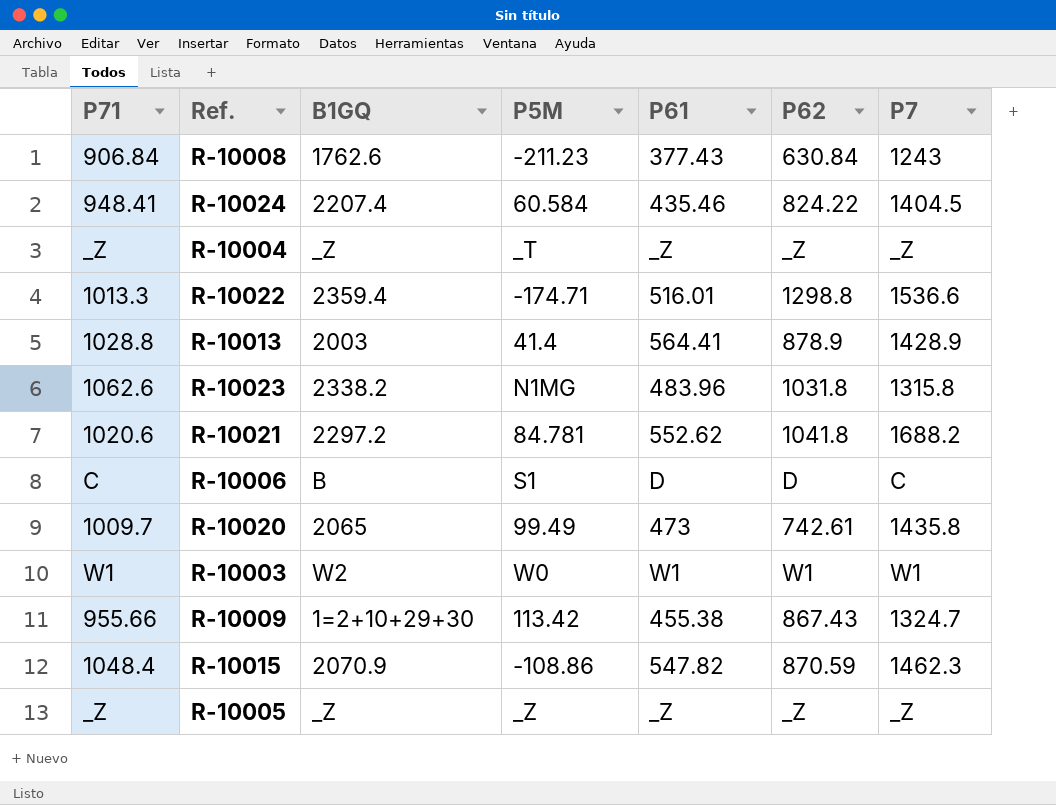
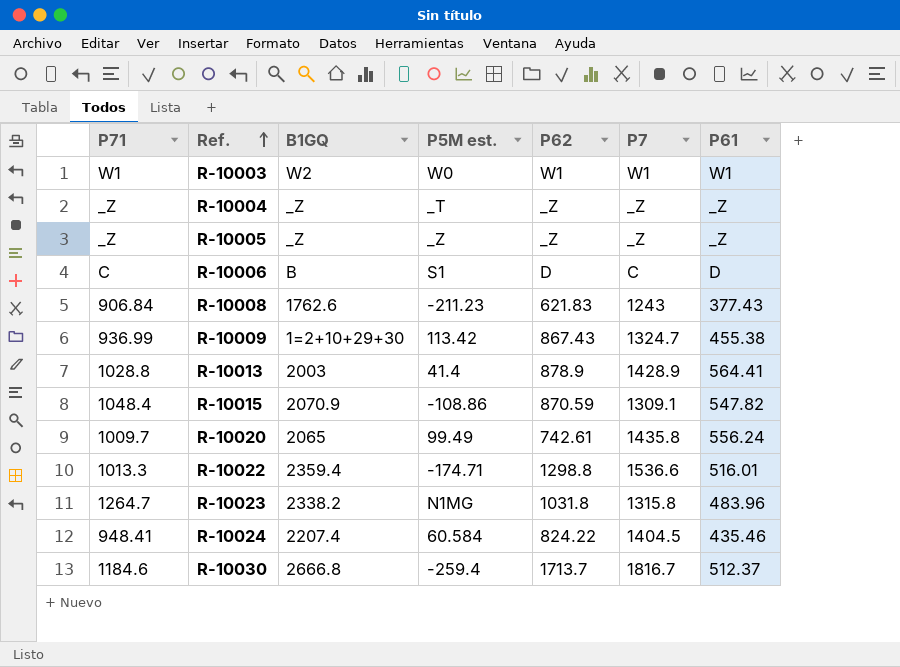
row order: none -> Ref. ascending
column name: P5M -> P5M est.
column P61 | position: 5 -> 7
row R-10021: 1020.6 | 2297.2 | 84.781 | 552.62 | 1041.8 | 1688.2 -> none
R-10008 | P62: 630.84 -> 621.83
R-10009 | P71: 955.66 -> 936.99
R-10015 | P7: 1462.3 -> 1309.1
R-10020 | P61: 473 -> 556.24
R-10023 | P71: 1062.6 -> 1264.7
row R-10030: none -> 1184.6 | 2666.8 | -259.4 | 1713.7 | 1816.7 | 512.37

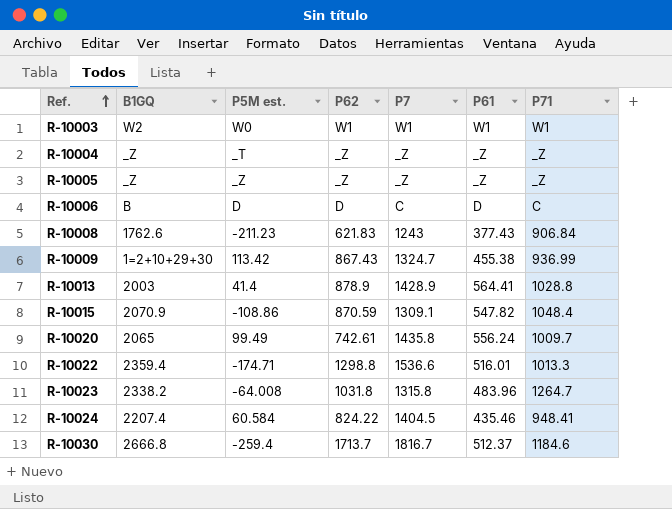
column P71 | position: 1 -> 7
R-10006 | P5M est.: S1 -> D
R-10023 | P5M est.: N1MG -> -64.008

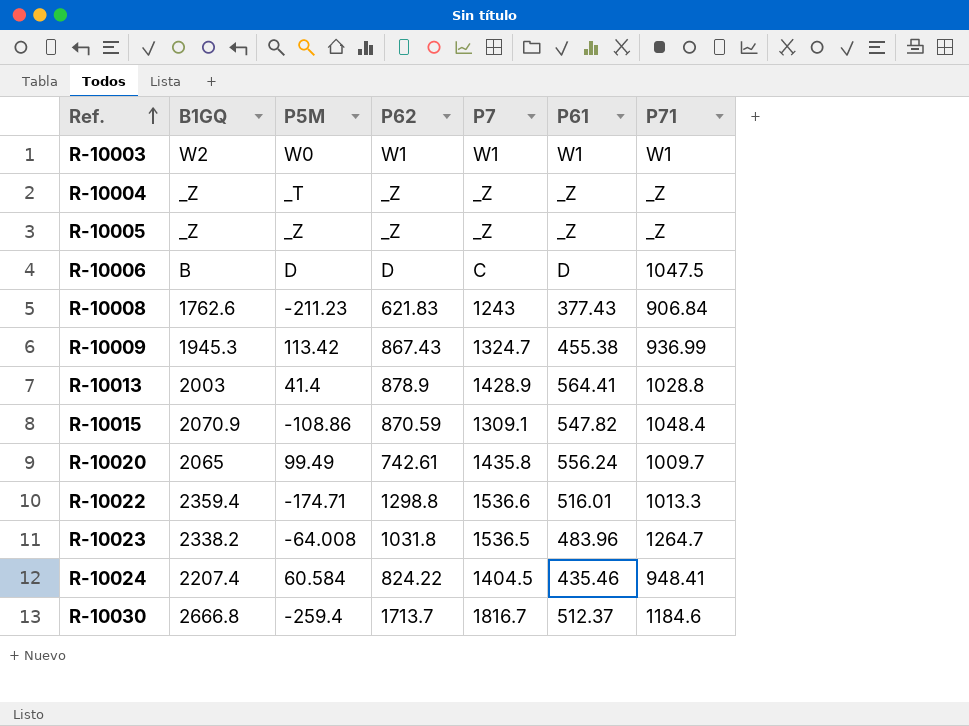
column name: P5M est. -> P5M
R-10006 | P71: C -> 1047.5
R-10009 | B1GQ: 1=2+10+29+30 -> 1945.3
R-10023 | P7: 1315.8 -> 1536.5

